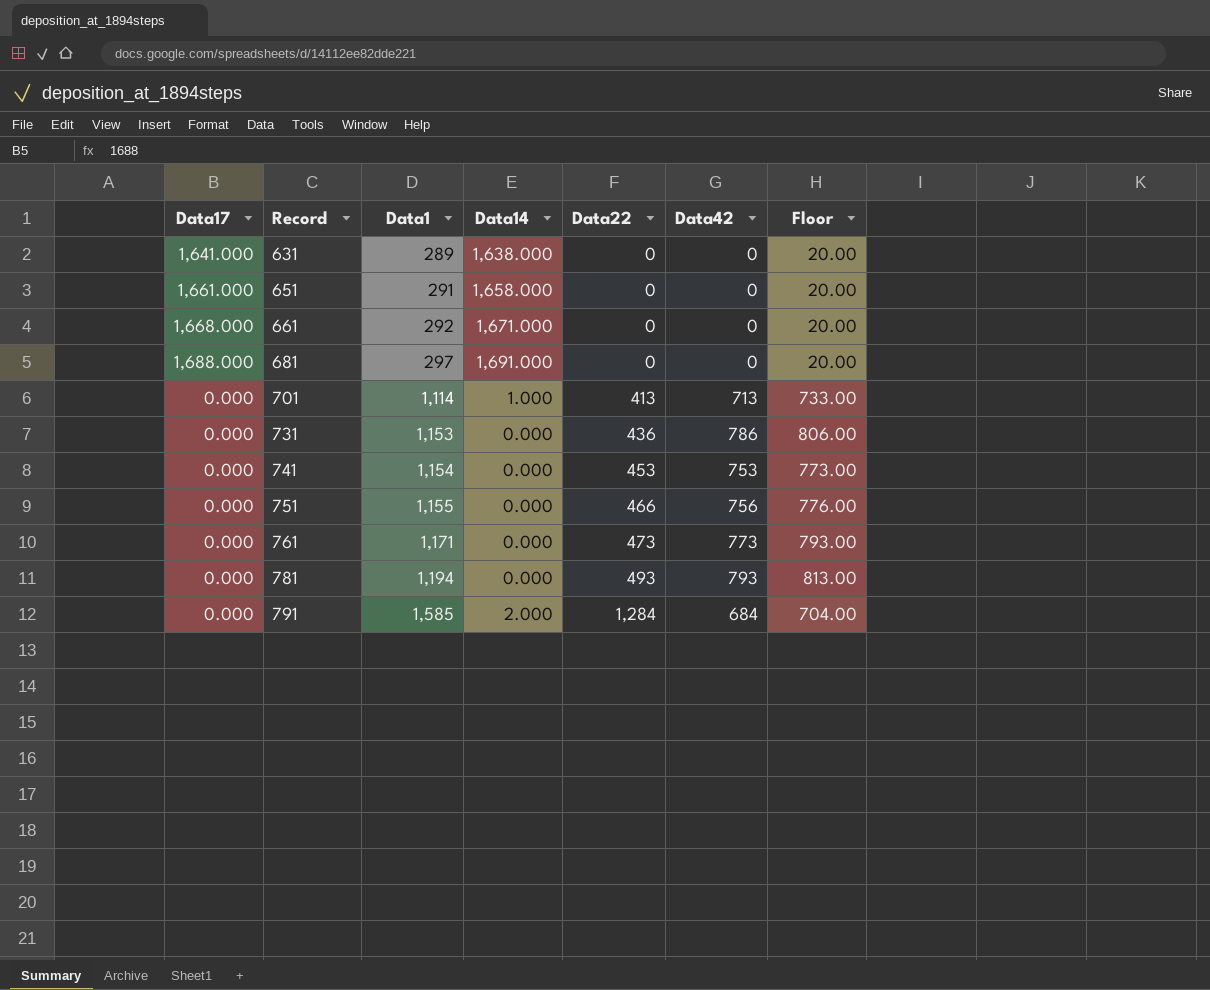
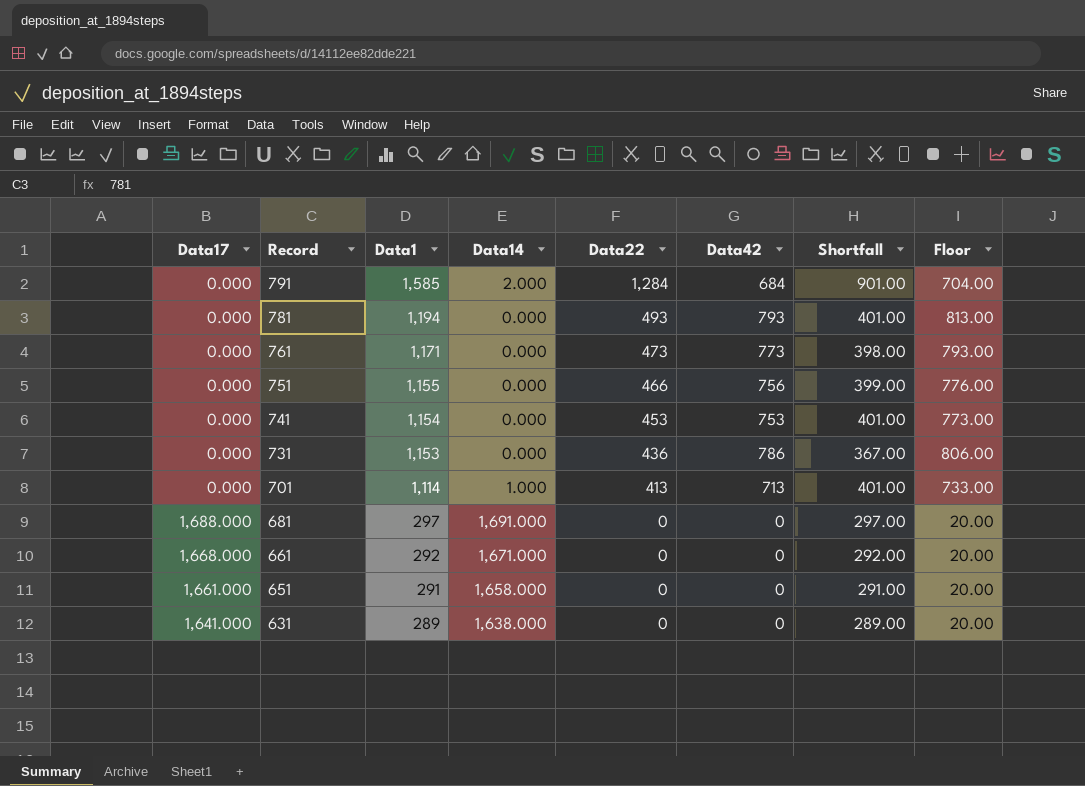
row order: Record ascending -> Record descending
column Shortfall | formula: none -> [Data1] - [Data42]

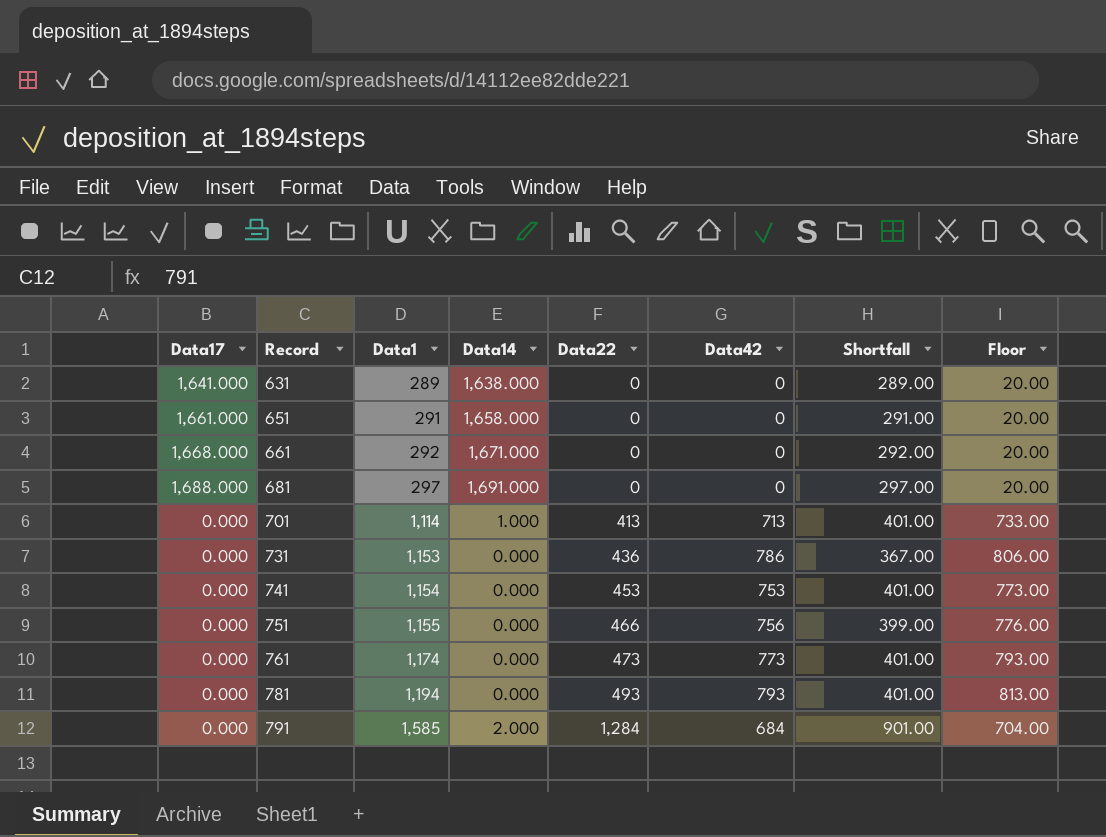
row order: Record descending -> Record ascending
761 | Data1: 1,171 -> 1,174
761 | Shortfall: 398.00 -> 401.00

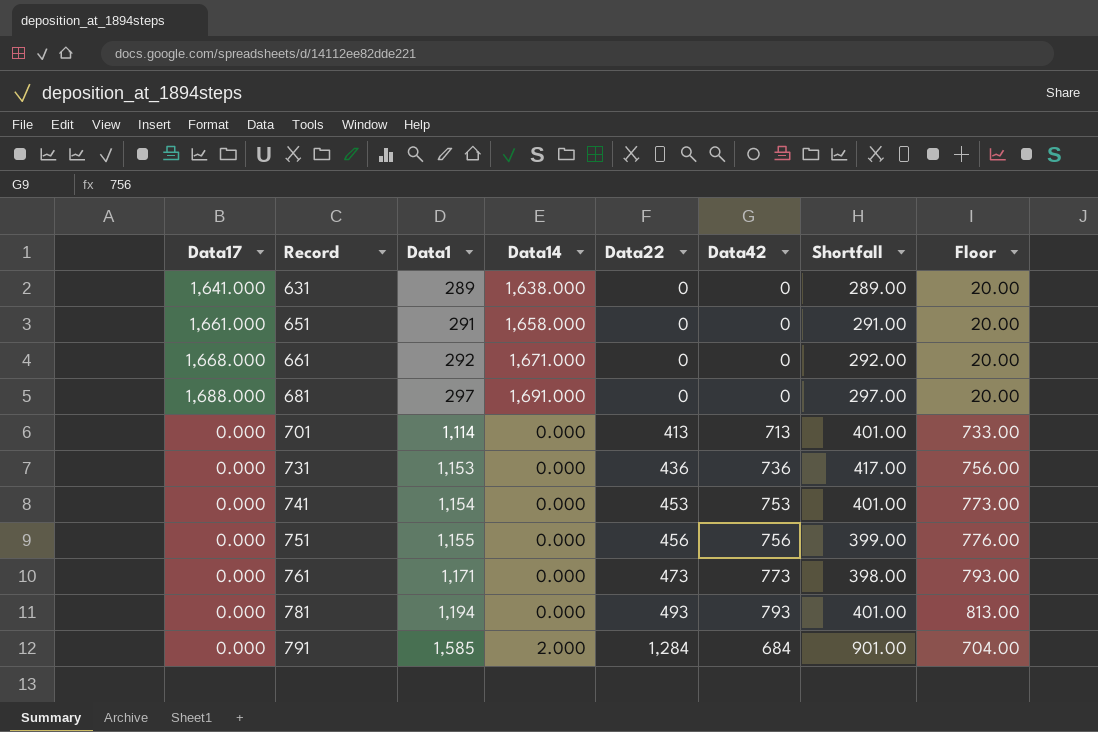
701 | Data14: 1.000 -> 0.000
731 | Data42: 786 -> 736
731 | Shortfall: 367.00 -> 417.00
731 | Floor: 806.00 -> 756.00
751 | Data22: 466 -> 456
761 | Data1: 1,174 -> 1,171
761 | Shortfall: 401.00 -> 398.00

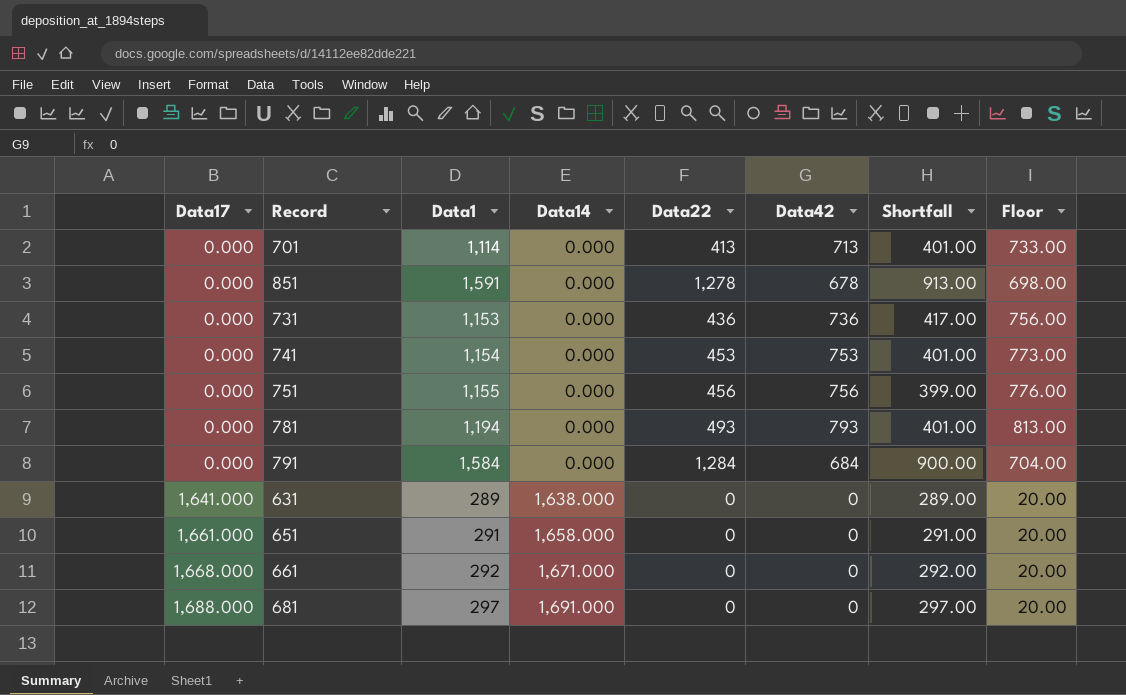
row order: Record ascending -> Data17 ascending
row 761: 0.000 | 1,171 | 0.000 | 473 | 773 | 398.00 | 793.00 -> none
row 851: none -> 0.000 | 1,591 | 0.000 | 1,278 | 678 | 913.00 | 698.00
791 | Data1: 1,585 -> 1,584
791 | Data14: 2.000 -> 0.000
791 | Shortfall: 901.00 -> 900.00

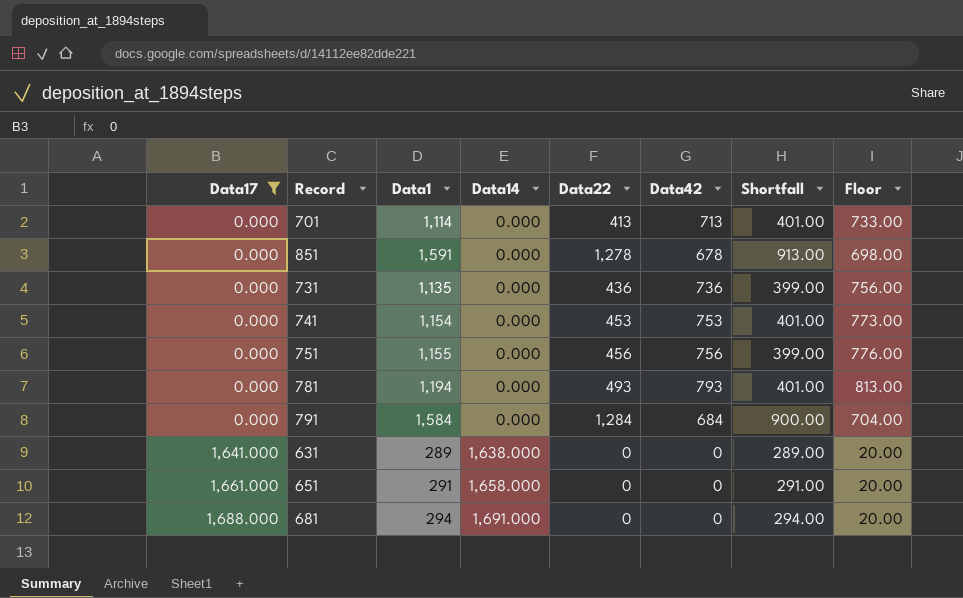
filter: none -> Data17 != 1,668.000
731 | Data1: 1,153 -> 1,135
731 | Shortfall: 417.00 -> 399.00
681 | Data1: 297 -> 294
681 | Shortfall: 297.00 -> 294.00

